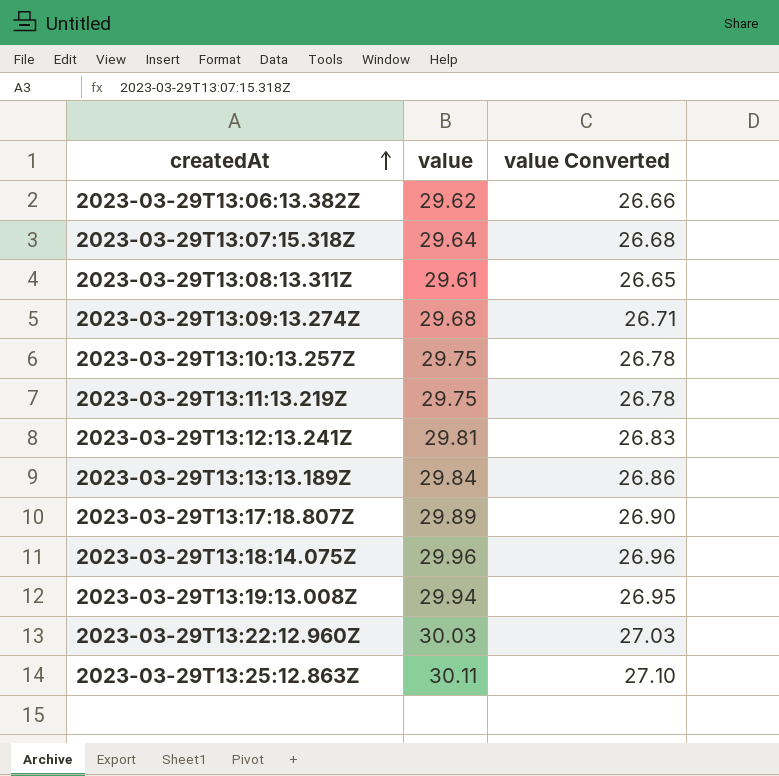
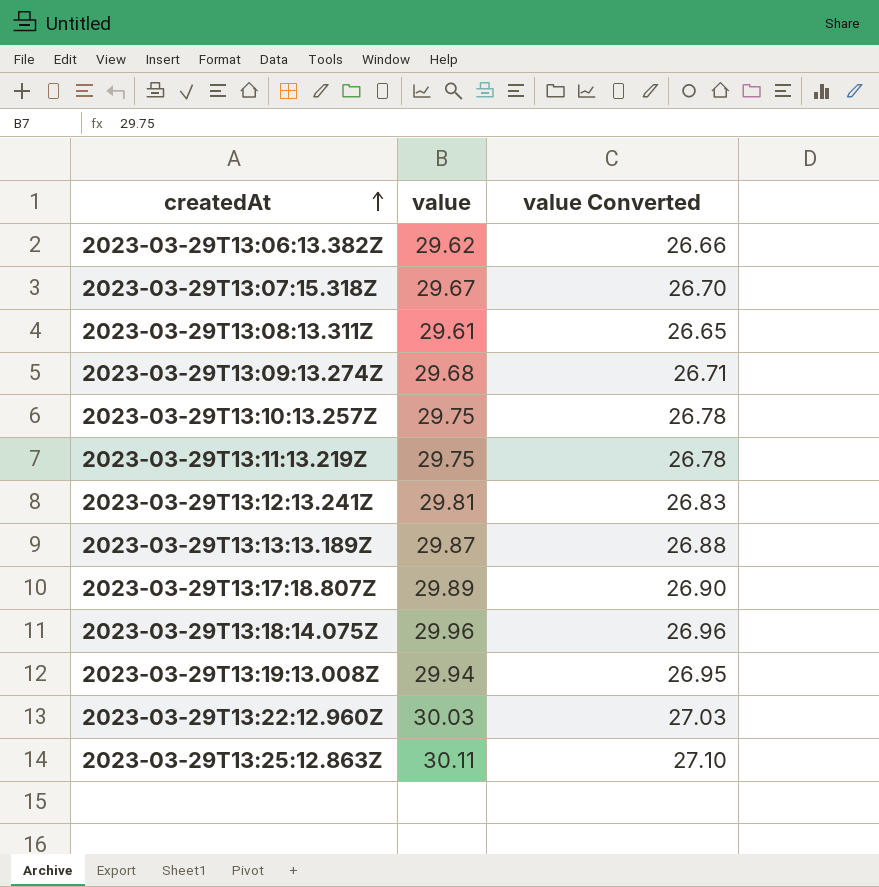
2023-03-29T13:07:15.318Z | value: 29.64 -> 29.67
2023-03-29T13:07:15.318Z | value Converted: 26.68 -> 26.70
2023-03-29T13:13:13.189Z | value: 29.84 -> 29.87
2023-03-29T13:13:13.189Z | value Converted: 26.86 -> 26.88

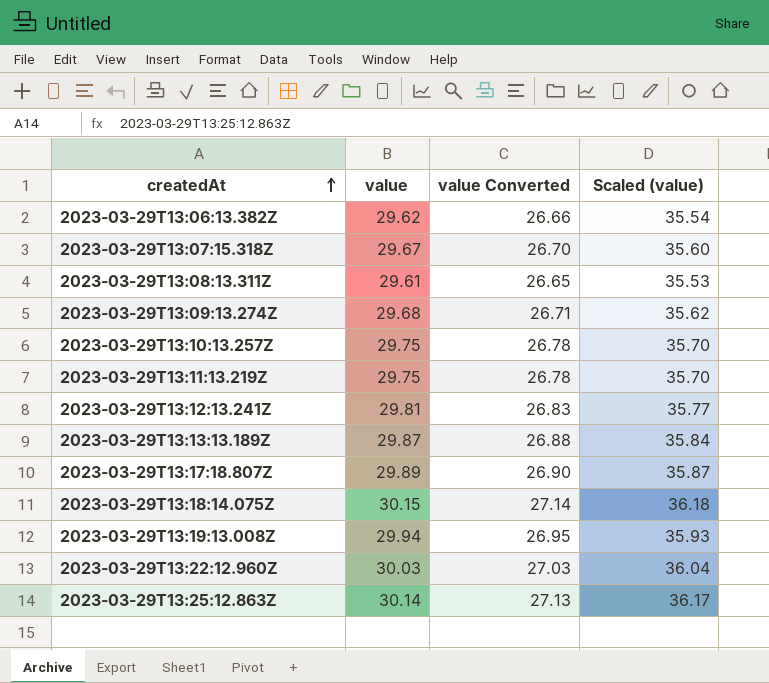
column Scaled (value) | formula: none -> [value] * 1.2
2023-03-29T13:18:14.075Z | value: 29.96 -> 30.15
2023-03-29T13:18:14.075Z | value Converted: 26.96 -> 27.14
2023-03-29T13:25:12.863Z | value: 30.11 -> 30.14
2023-03-29T13:25:12.863Z | value Converted: 27.10 -> 27.13

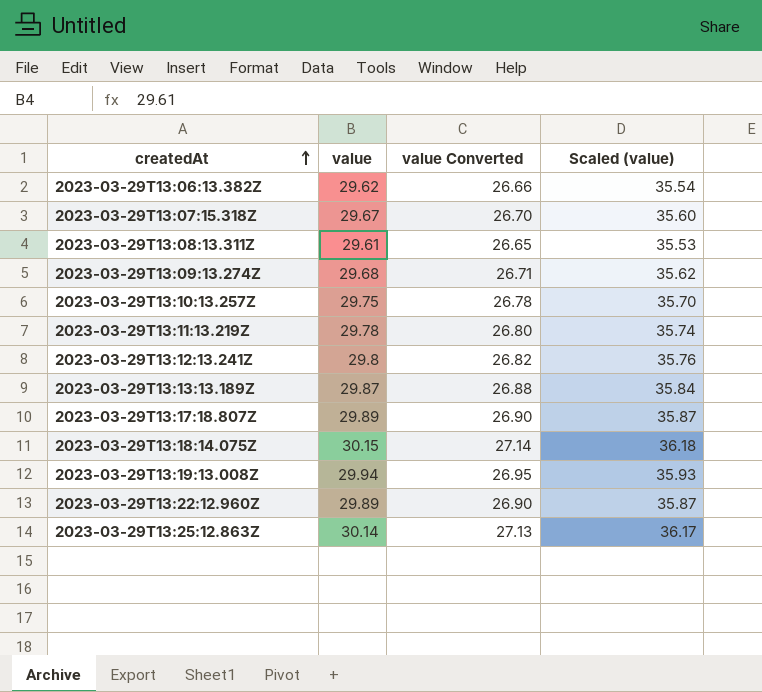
2023-03-29T13:11:13.219Z | value: 29.75 -> 29.78
2023-03-29T13:11:13.219Z | value Converted: 26.78 -> 26.80
2023-03-29T13:11:13.219Z | Scaled (value): 35.70 -> 35.74
2023-03-29T13:12:13.241Z | value: 29.81 -> 29.8
2023-03-29T13:12:13.241Z | value Converted: 26.83 -> 26.82
2023-03-29T13:12:13.241Z | Scaled (value): 35.77 -> 35.76
2023-03-29T13:22:12.960Z | value: 30.03 -> 29.89
2023-03-29T13:22:12.960Z | value Converted: 27.03 -> 26.90
2023-03-29T13:22:12.960Z | Scaled (value): 36.04 -> 35.87

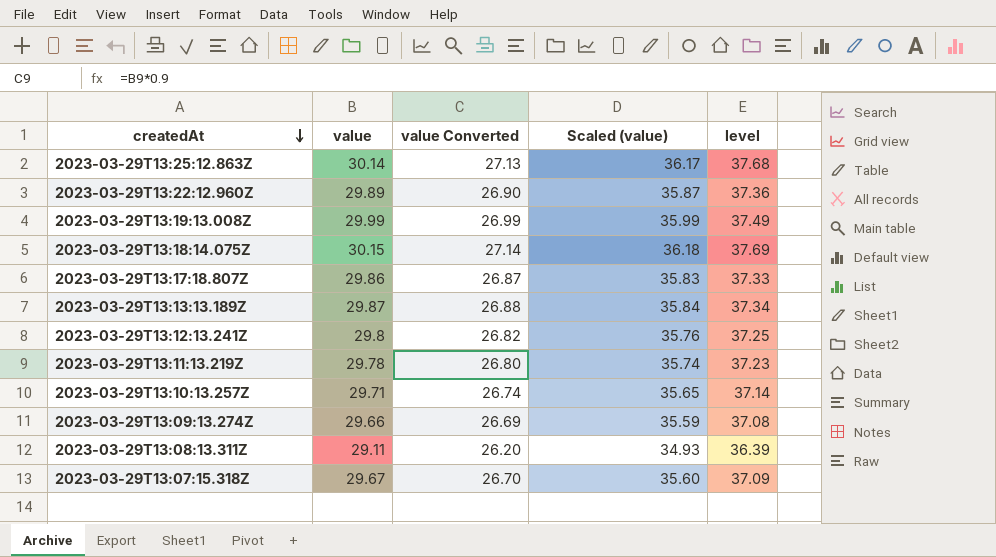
row order: createdAt ascending -> createdAt descending
column level | formula: none -> [value] * 1.25
row 2023-03-29T13:06:13.382Z: 29.62 | 26.66 | 35.54 -> none
2023-03-29T13:19:13.008Z | value: 29.94 -> 29.99
2023-03-29T13:19:13.008Z | value Converted: 26.95 -> 26.99
2023-03-29T13:19:13.008Z | Scaled (value): 35.93 -> 35.99
2023-03-29T13:17:18.807Z | value: 29.89 -> 29.86
2023-03-29T13:17:18.807Z | value Converted: 26.90 -> 26.87
2023-03-29T13:17:18.807Z | Scaled (value): 35.87 -> 35.83
2023-03-29T13:10:13.257Z | value: 29.75 -> 29.71
2023-03-29T13:10:13.257Z | value Converted: 26.78 -> 26.74
2023-03-29T13:10:13.257Z | Scaled (value): 35.70 -> 35.65
2023-03-29T13:09:13.274Z | value: 29.68 -> 29.66
2023-03-29T13:09:13.274Z | value Converted: 26.71 -> 26.69
2023-03-29T13:09:13.274Z | Scaled (value): 35.62 -> 35.59
2023-03-29T13:08:13.311Z | value: 29.61 -> 29.11
2023-03-29T13:08:13.311Z | value Converted: 26.65 -> 26.20
2023-03-29T13:08:13.311Z | Scaled (value): 35.53 -> 34.93

